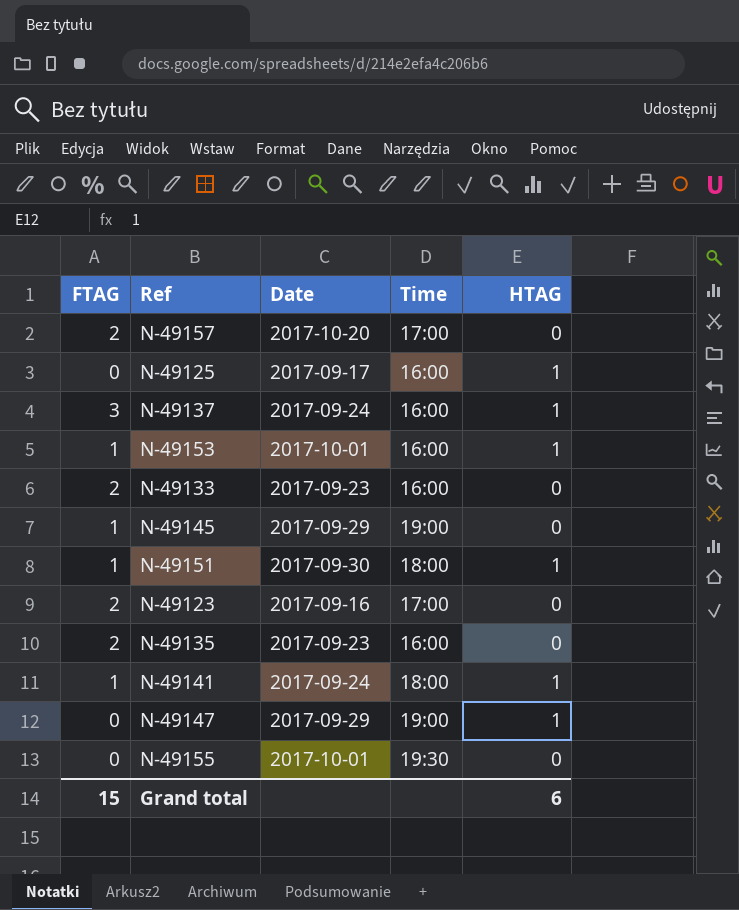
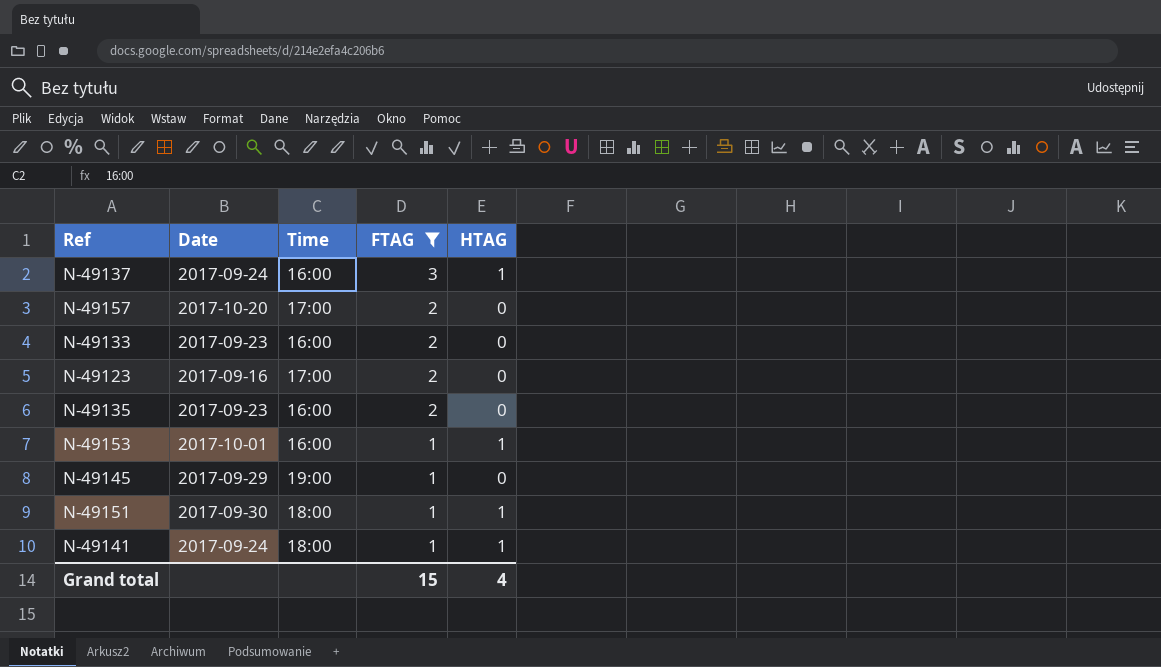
filter: none -> FTAG != 0
row order: none -> FTAG descending
column FTAG | position: 1 -> 4
Grand total | HTAG: 6 -> 4

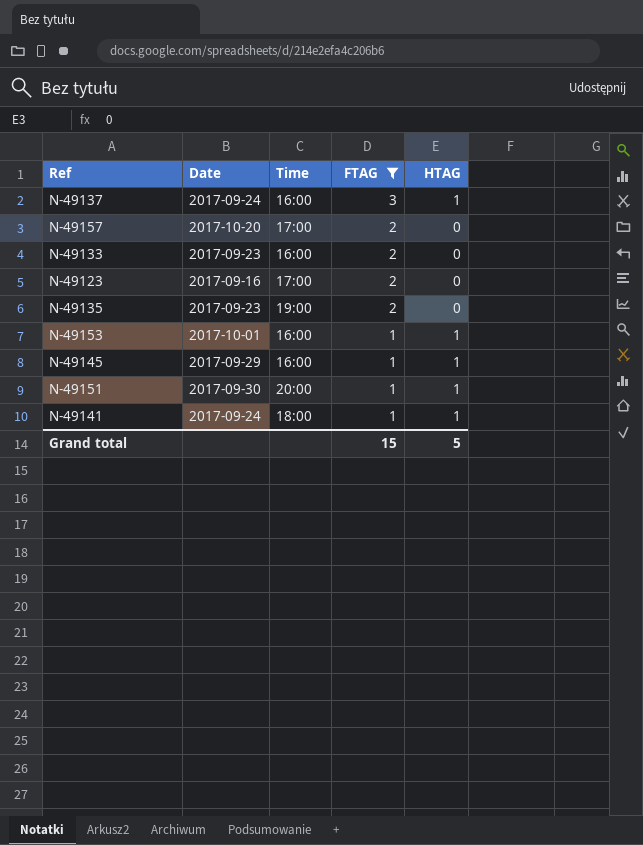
N-49135 | Time: 16:00 -> 19:00
N-49145 | Time: 19:00 -> 16:00
N-49145 | HTAG: 0 -> 1
N-49151 | Time: 18:00 -> 20:00
Grand total | HTAG: 4 -> 5

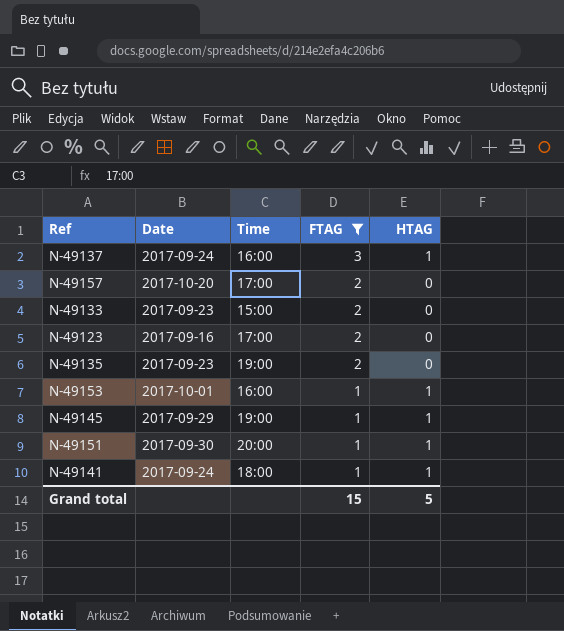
N-49133 | Time: 16:00 -> 15:00
N-49145 | Time: 16:00 -> 19:00

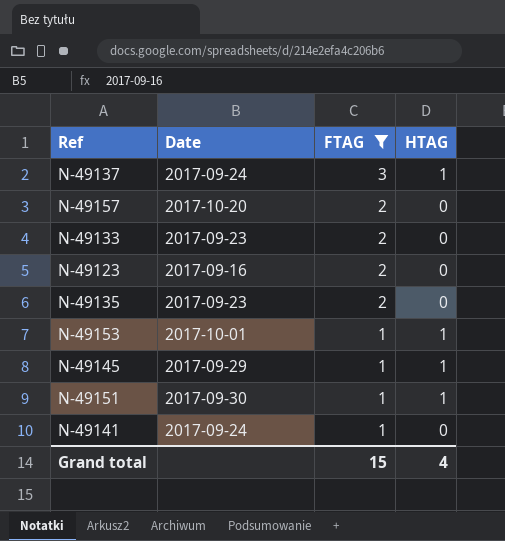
column Time | position: 3 -> none
N-49141 | HTAG: 1 -> 0
Grand total | HTAG: 5 -> 4

